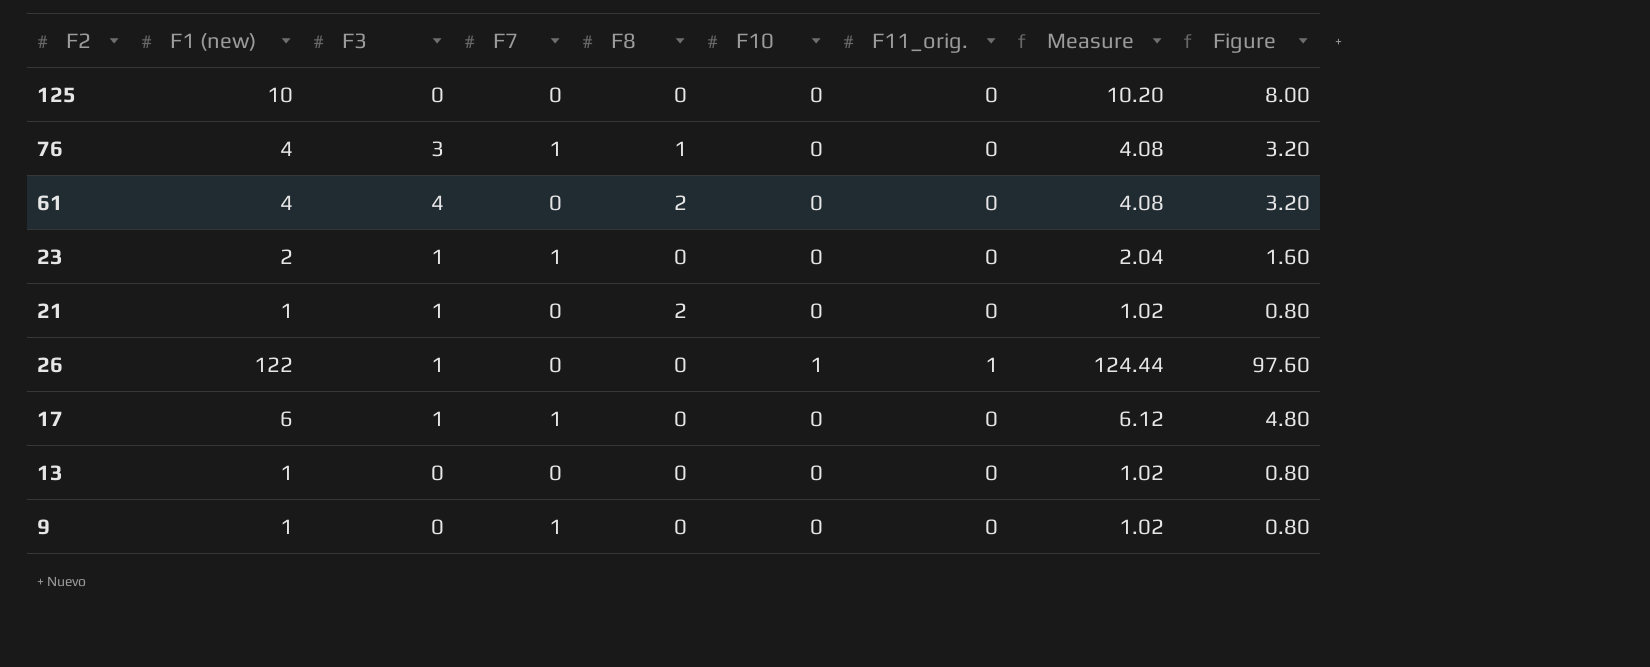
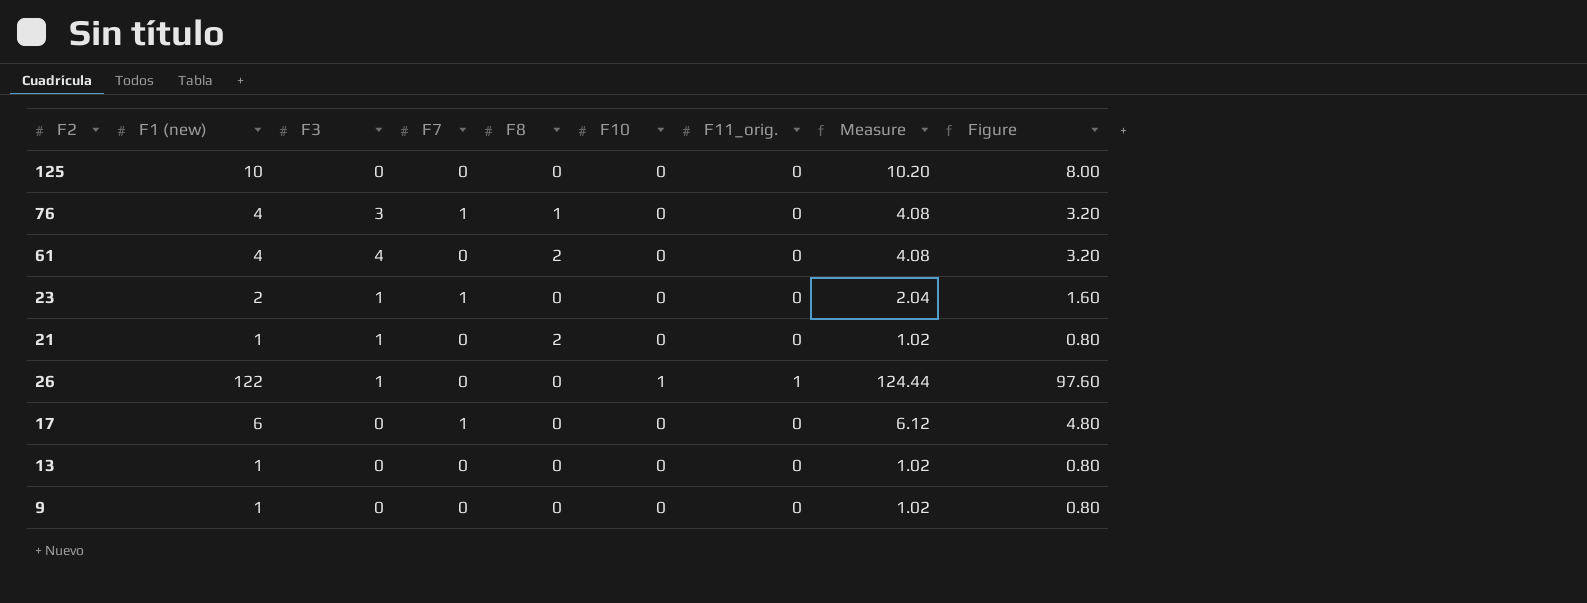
17 | F3: 1 -> 0
9 | F7: 1 -> 0

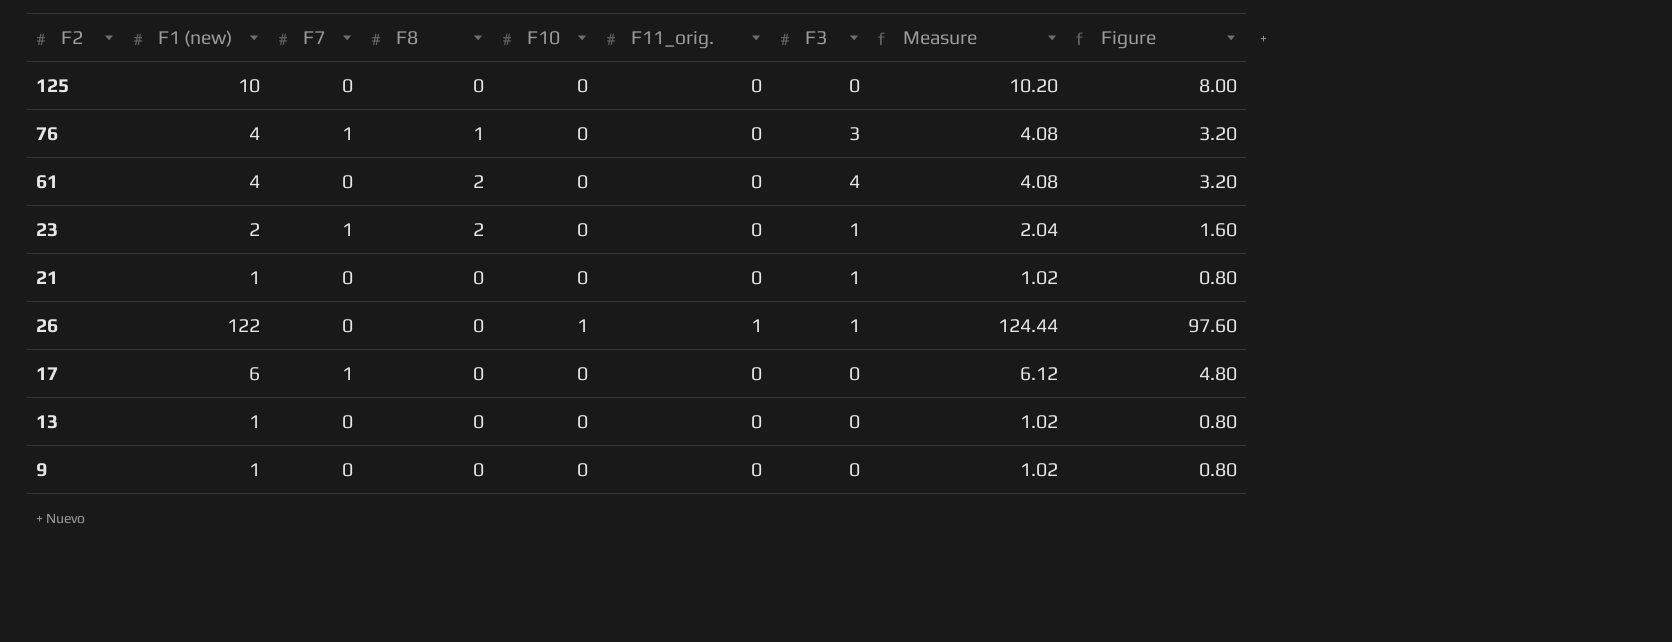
column F3 | position: 3 -> 7
23 | F8: 0 -> 2
21 | F8: 2 -> 0

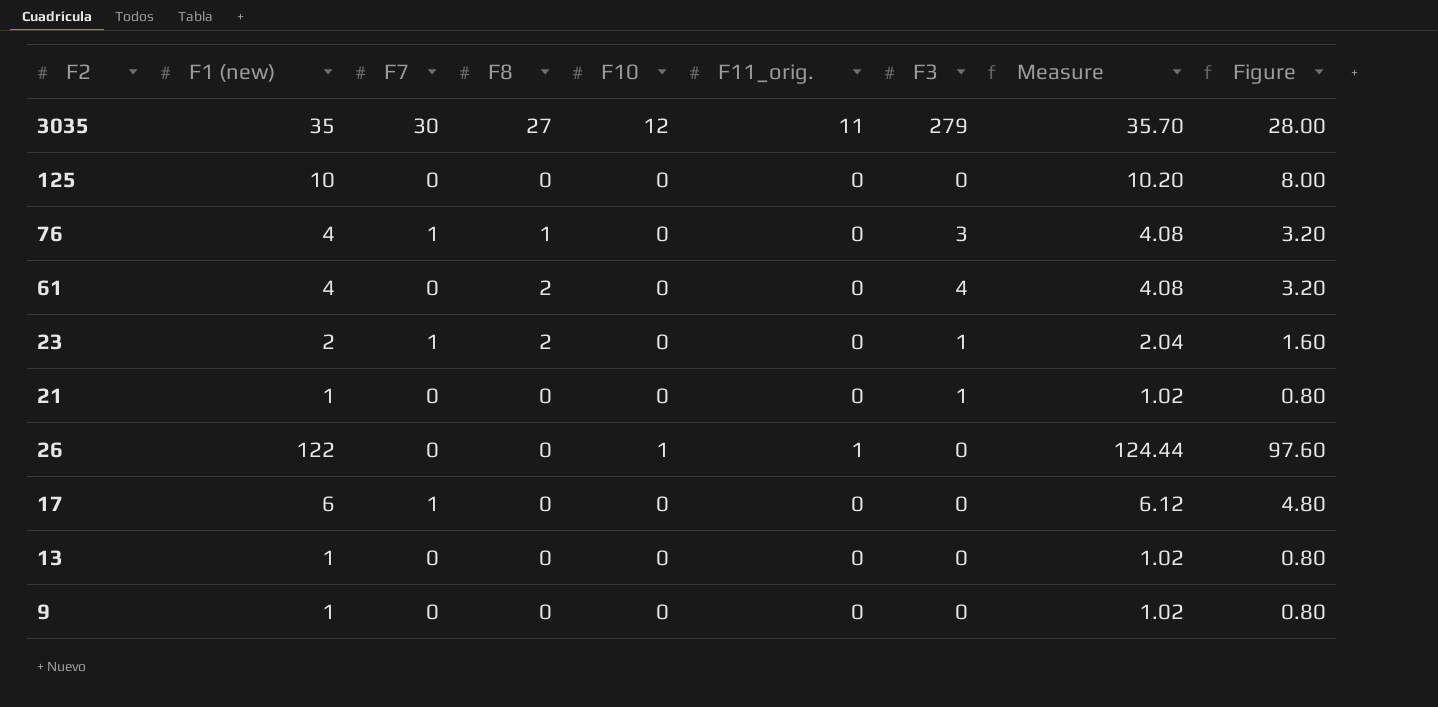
row 3035: none -> 35 | 30 | 27 | 12 | 11 | 279 | 35.70 | 28.00
26 | F3: 1 -> 0

